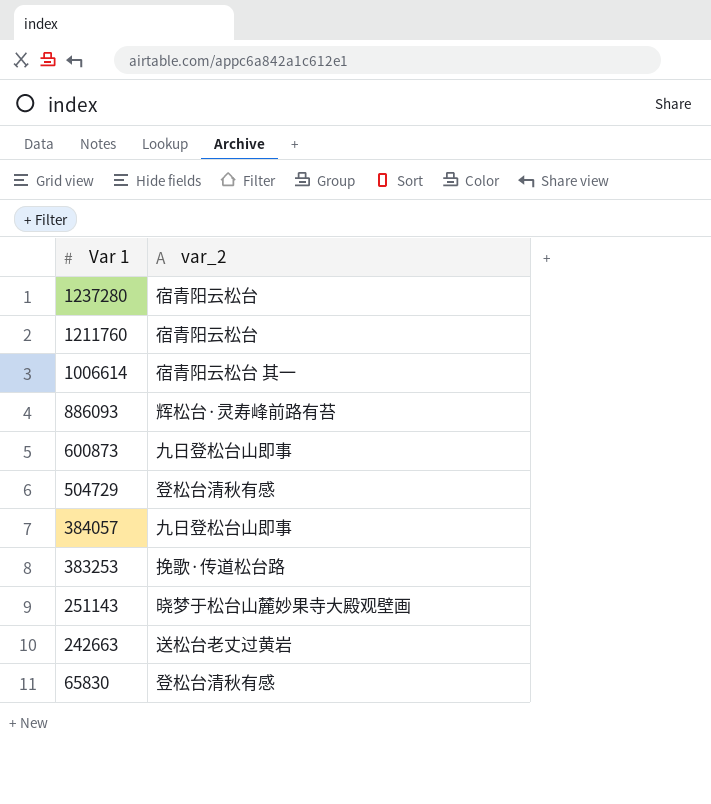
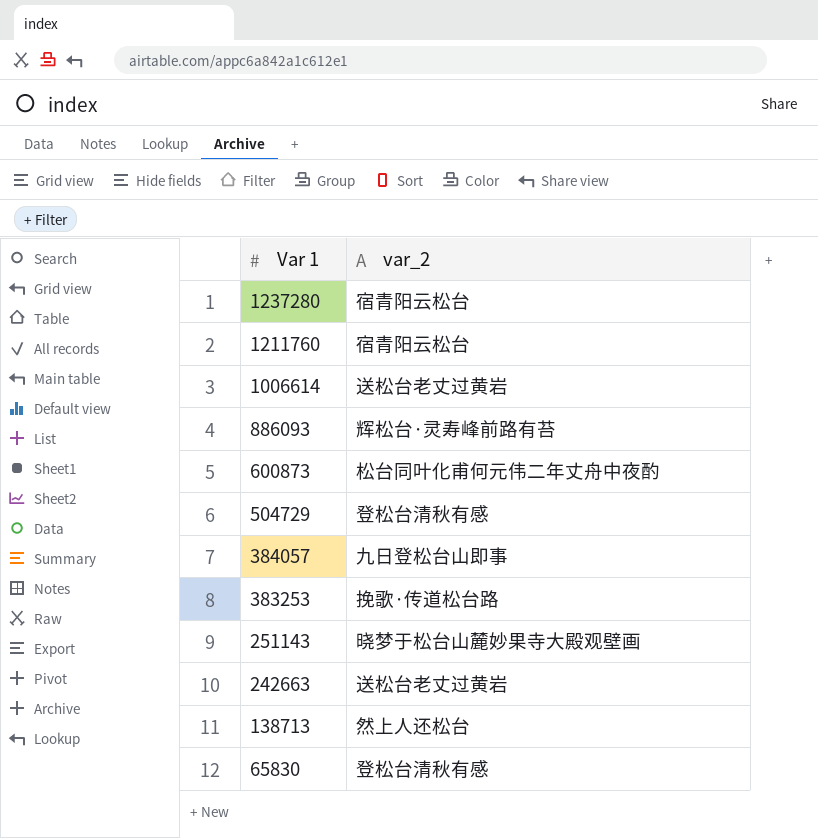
1006614 | var_2: 宿青阳云松台 其一 -> 送松台老丈过黄岩
600873 | var_2: 九日登松台山即事 -> 松台同叶化甫何元伟二年丈舟中夜酌
row 138713: none -> 然上人还松台

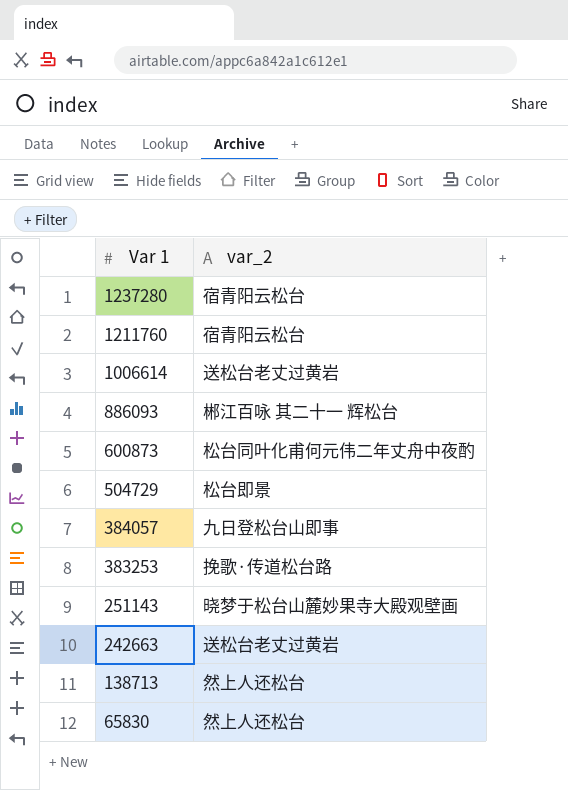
886093 | var_2: 辉松台·灵寿峰前路有苔 -> 郴江百咏 其二十一 辉松台
504729 | var_2: 登松台清秋有感 -> 松台即景
65830 | var_2: 登松台清秋有感 -> 然上人还松台

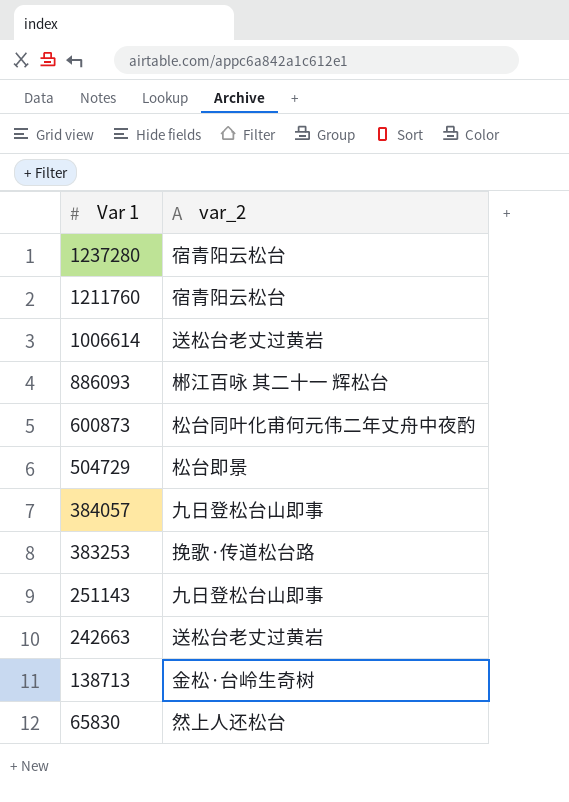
251143 | var_2: 晓梦于松台山麓妙果寺大殿观壁画 -> 九日登松台山即事
138713 | var_2: 然上人还松台 -> 金松·台岭生奇树

